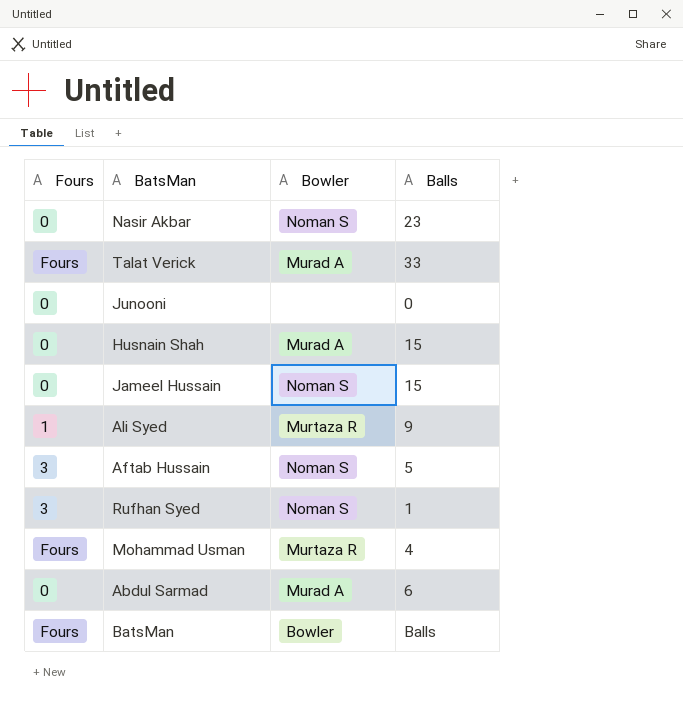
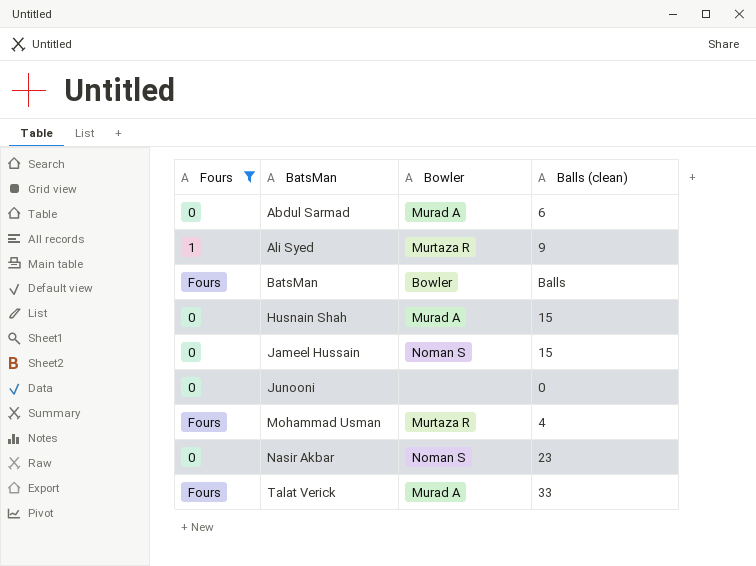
filter: none -> Fours != 3
row order: none -> BatsMan ascending
column name: Balls -> Balls (clean)

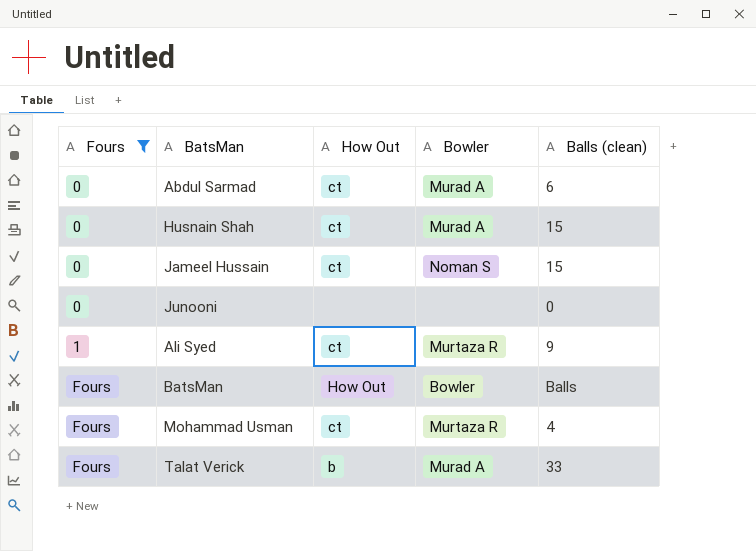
row order: BatsMan ascending -> Fours ascending
column How Out | position: none -> 3
row Nasir Akbar: 0 | Noman S | 23 -> none

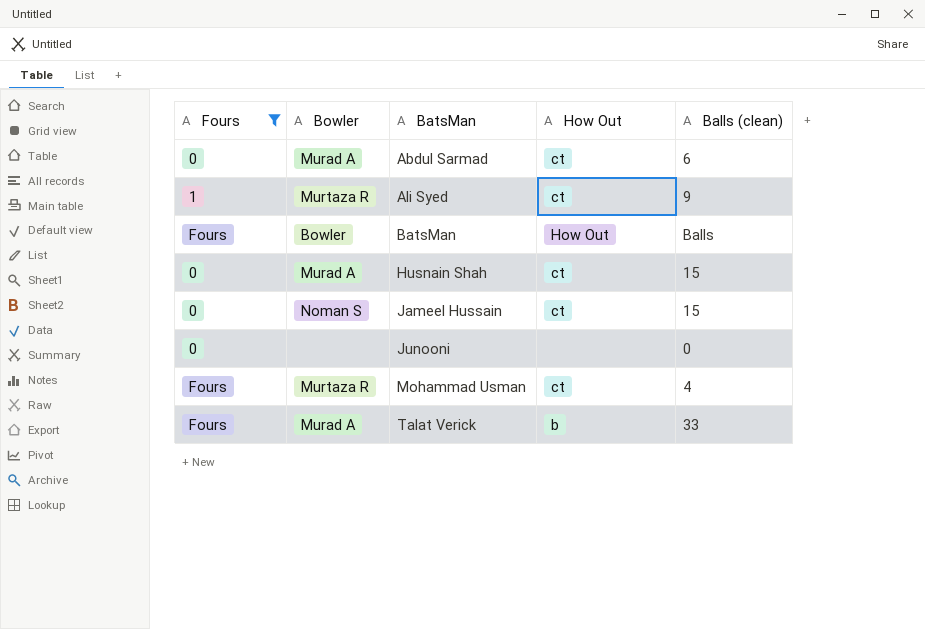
row order: Fours ascending -> BatsMan ascending
column Bowler | position: 4 -> 2

